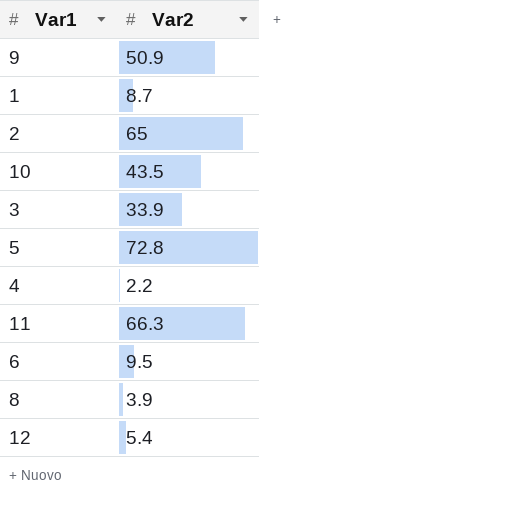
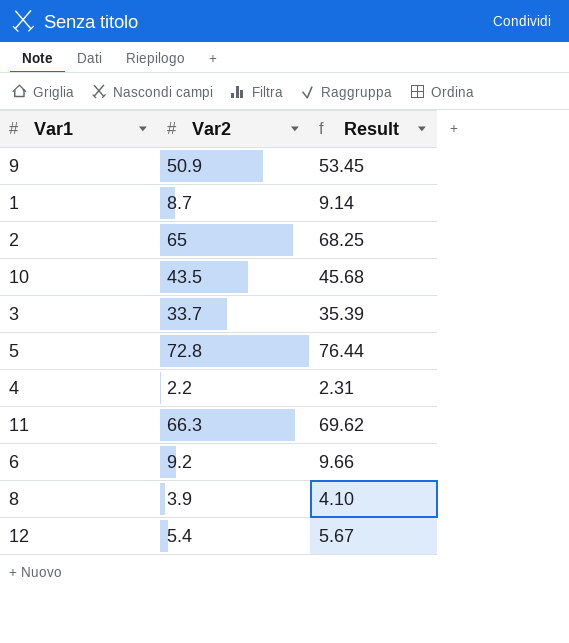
column Result | formula: none -> [Var2] * 1.05
3 | Var2: 33.9 -> 33.7
6 | Var2: 9.5 -> 9.2

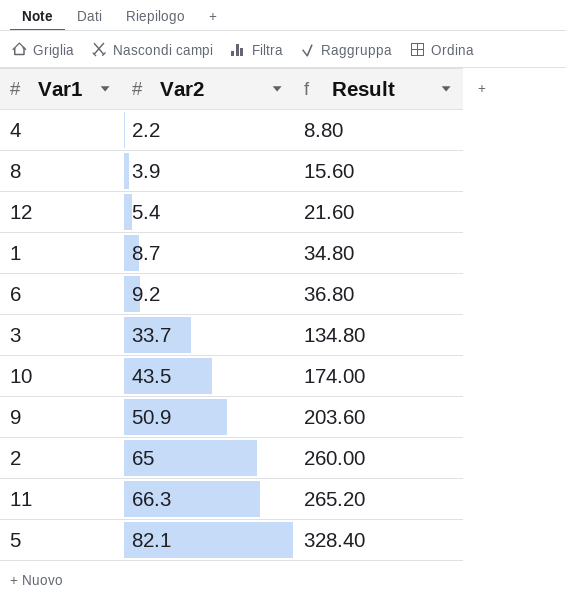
row order: none -> Var2 ascending
column Result | formula: [Var2] * 1.05 -> [Var2] * 4
5 | Var2: 72.8 -> 82.1

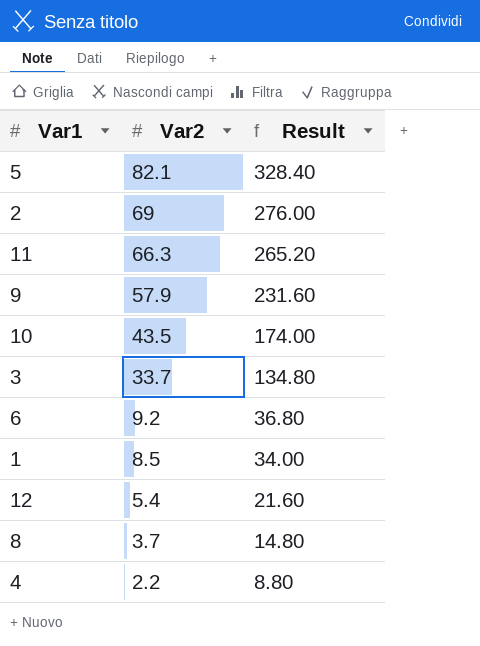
row order: Var2 ascending -> Var2 descending
2 | Var2: 65 -> 69
2 | Result: 260.00 -> 276.00
9 | Var2: 50.9 -> 57.9
9 | Result: 203.60 -> 231.60
1 | Var2: 8.7 -> 8.5
1 | Result: 34.80 -> 34.00
8 | Var2: 3.9 -> 3.7
8 | Result: 15.60 -> 14.80

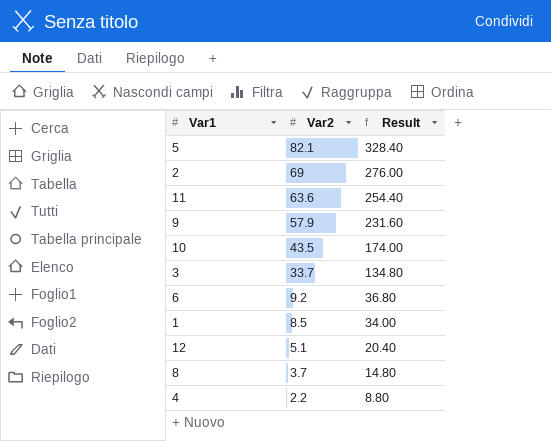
11 | Var2: 66.3 -> 63.6
11 | Result: 265.20 -> 254.40
12 | Var2: 5.4 -> 5.1
12 | Result: 21.60 -> 20.40

